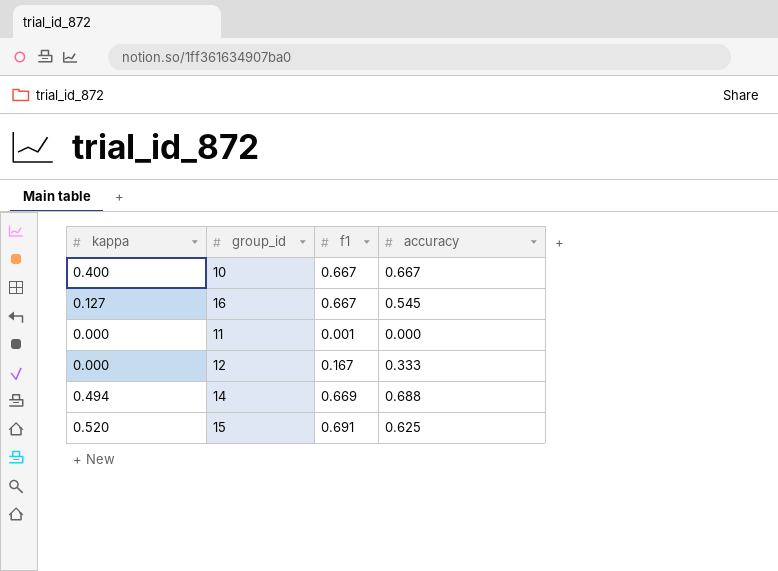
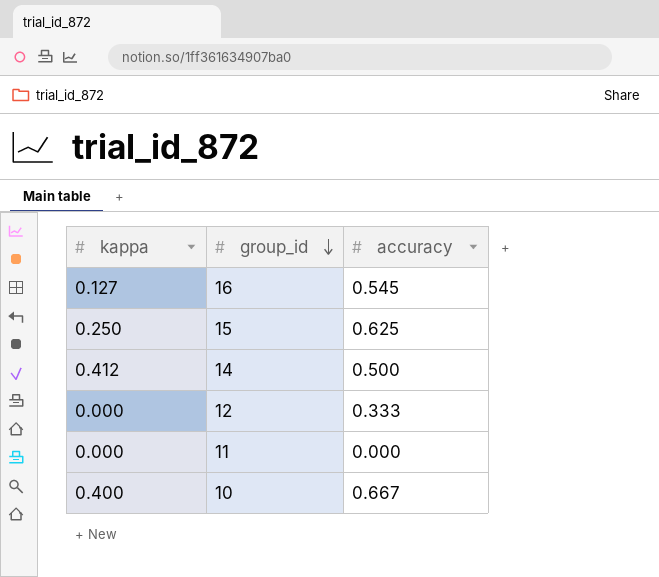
row order: none -> group_id descending
column f1 | position: 3 -> none
15 | kappa: 0.520 -> 0.250
14 | kappa: 0.494 -> 0.412
14 | accuracy: 0.688 -> 0.500

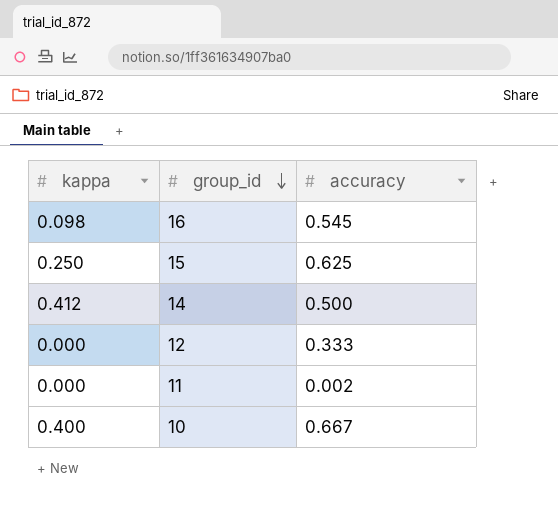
16 | kappa: 0.127 -> 0.098
11 | accuracy: 0.000 -> 0.002

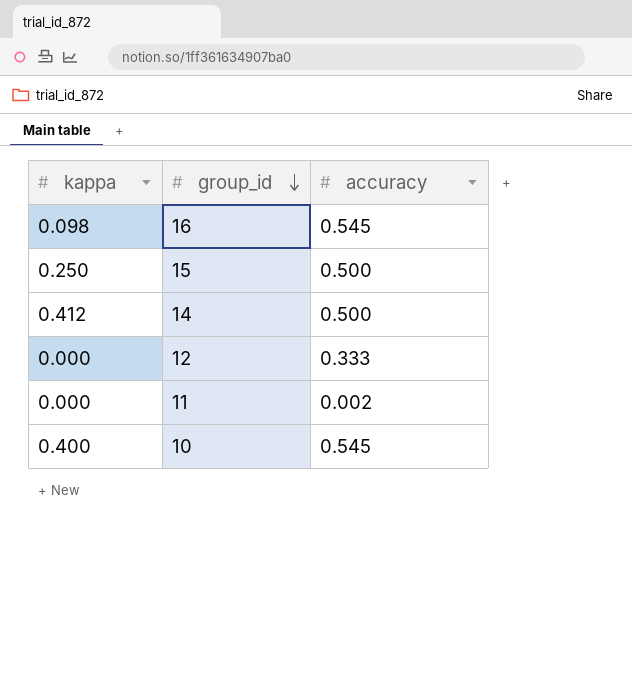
15 | accuracy: 0.625 -> 0.500
10 | accuracy: 0.667 -> 0.545

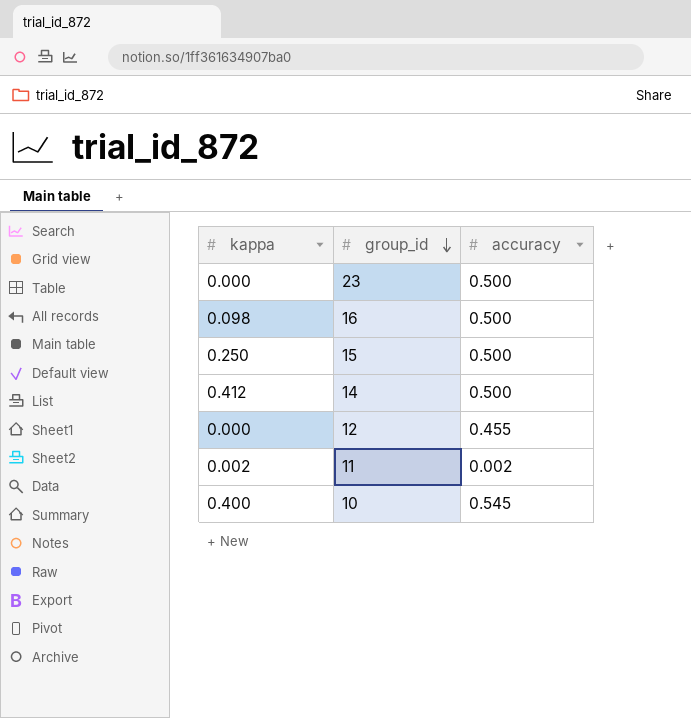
row 23: none -> 0.000 | 0.500
16 | accuracy: 0.545 -> 0.500
12 | accuracy: 0.333 -> 0.455
11 | kappa: 0.000 -> 0.002

